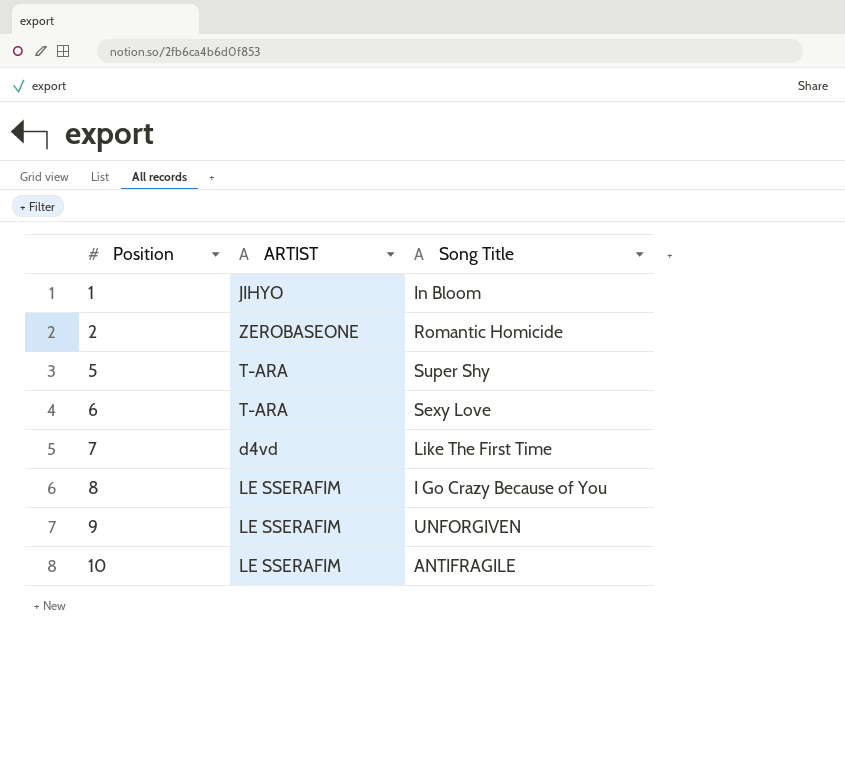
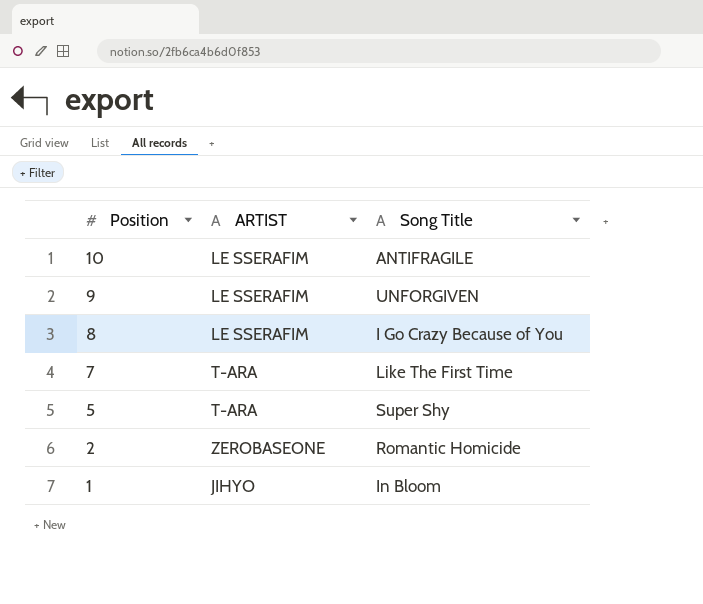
row order: Position ascending -> Position descending
row 6: T-ARA | Sexy Love -> none
7 | ARTIST: d4vd -> T-ARA

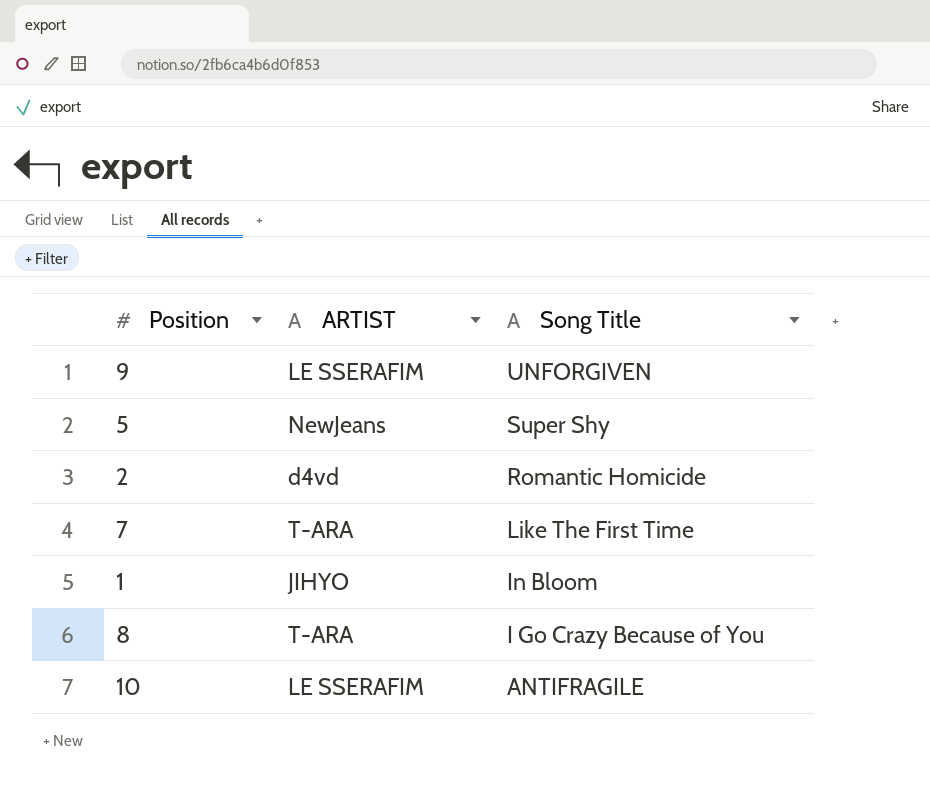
row order: Position descending -> Song Title descending
5 | ARTIST: T-ARA -> NewJeans
2 | ARTIST: ZEROBASEONE -> d4vd
8 | ARTIST: LE SSERAFIM -> T-ARA

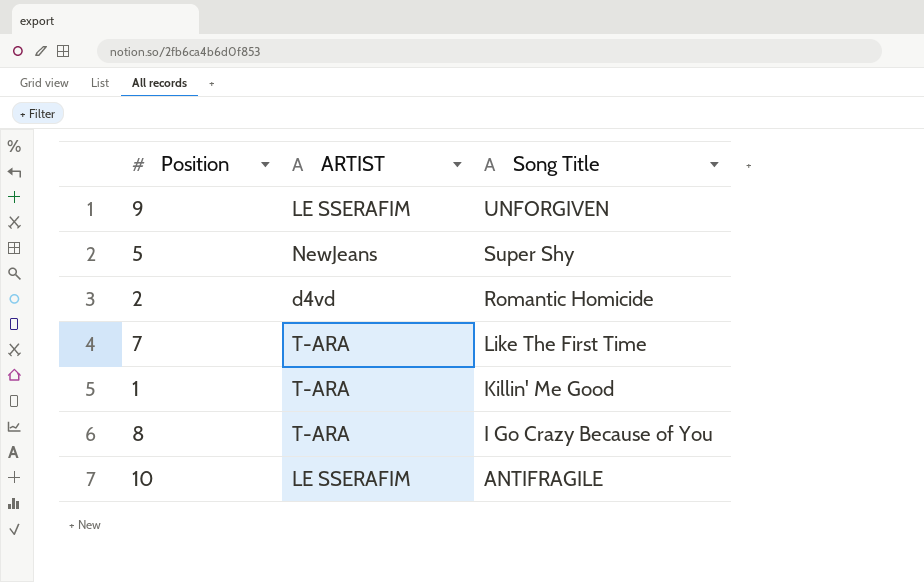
1 | ARTIST: JIHYO -> T-ARA
1 | Song Title: In Bloom -> Killin' Me Good

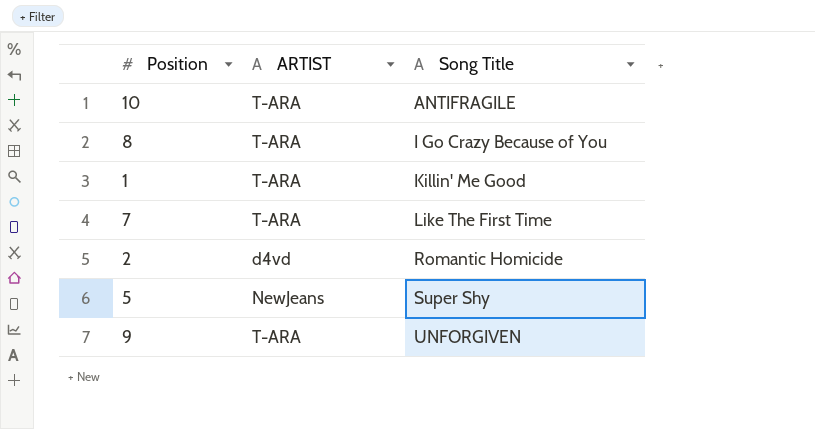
row order: Song Title descending -> Song Title ascending
10 | ARTIST: LE SSERAFIM -> T-ARA
9 | ARTIST: LE SSERAFIM -> T-ARA

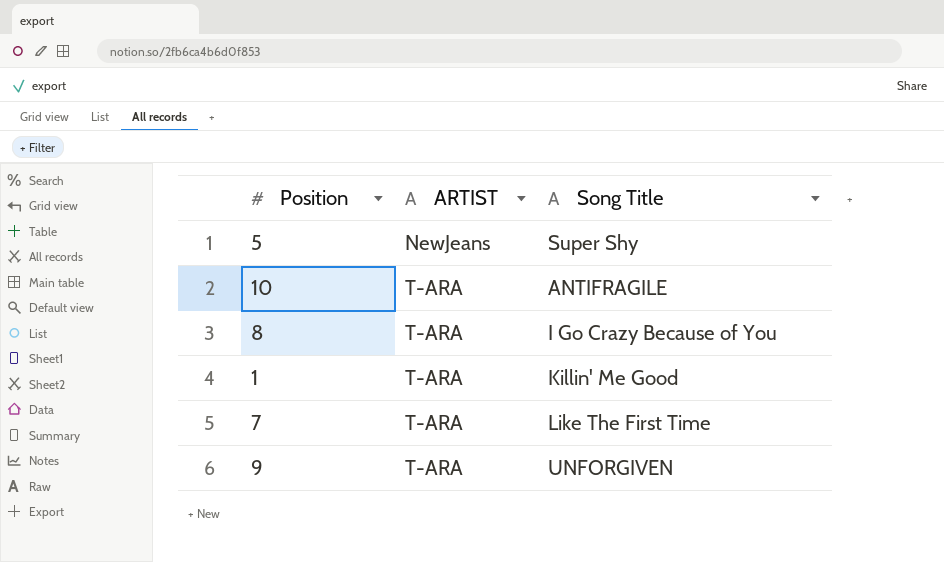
row order: Song Title ascending -> ARTIST ascending
row 2: d4vd | Romantic Homicide -> none

